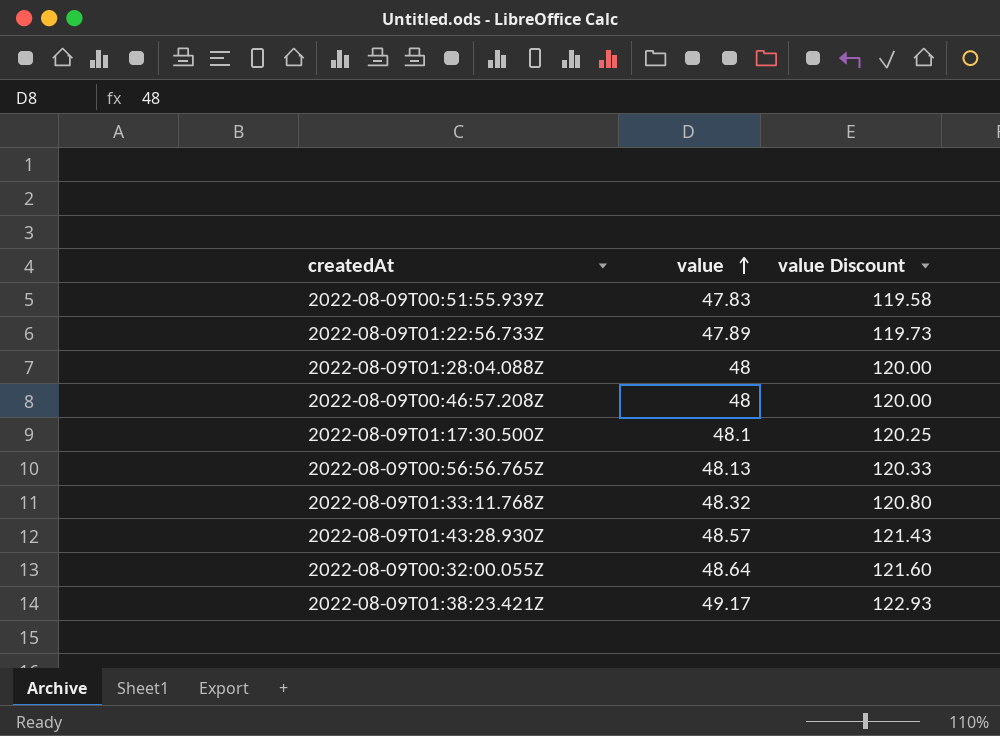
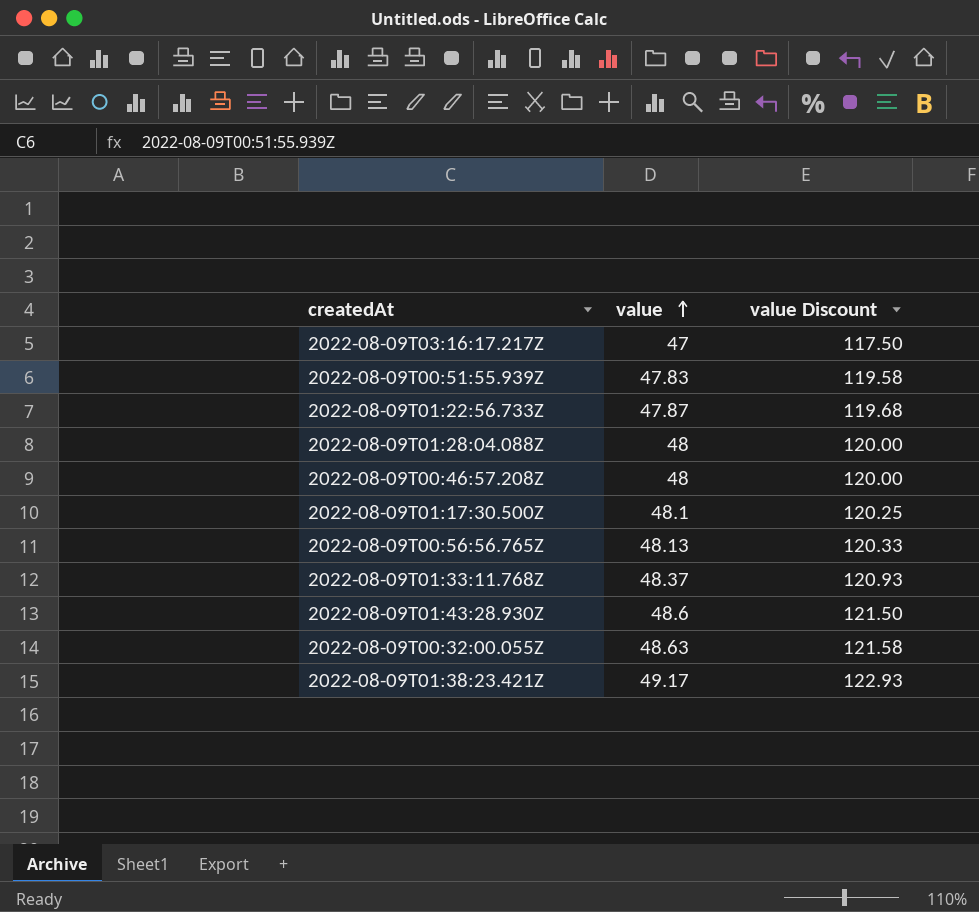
row 2022-08-09T03:16:17.217Z: none -> 47 | 117.50
2022-08-09T01:22:56.733Z | value: 47.89 -> 47.87
2022-08-09T01:22:56.733Z | value Discount: 119.73 -> 119.68
2022-08-09T01:33:11.768Z | value: 48.32 -> 48.37
2022-08-09T01:33:11.768Z | value Discount: 120.80 -> 120.93
2022-08-09T01:43:28.930Z | value: 48.57 -> 48.6
2022-08-09T01:43:28.930Z | value Discount: 121.43 -> 121.50
2022-08-09T00:32:00.055Z | value: 48.64 -> 48.63
2022-08-09T00:32:00.055Z | value Discount: 121.60 -> 121.58

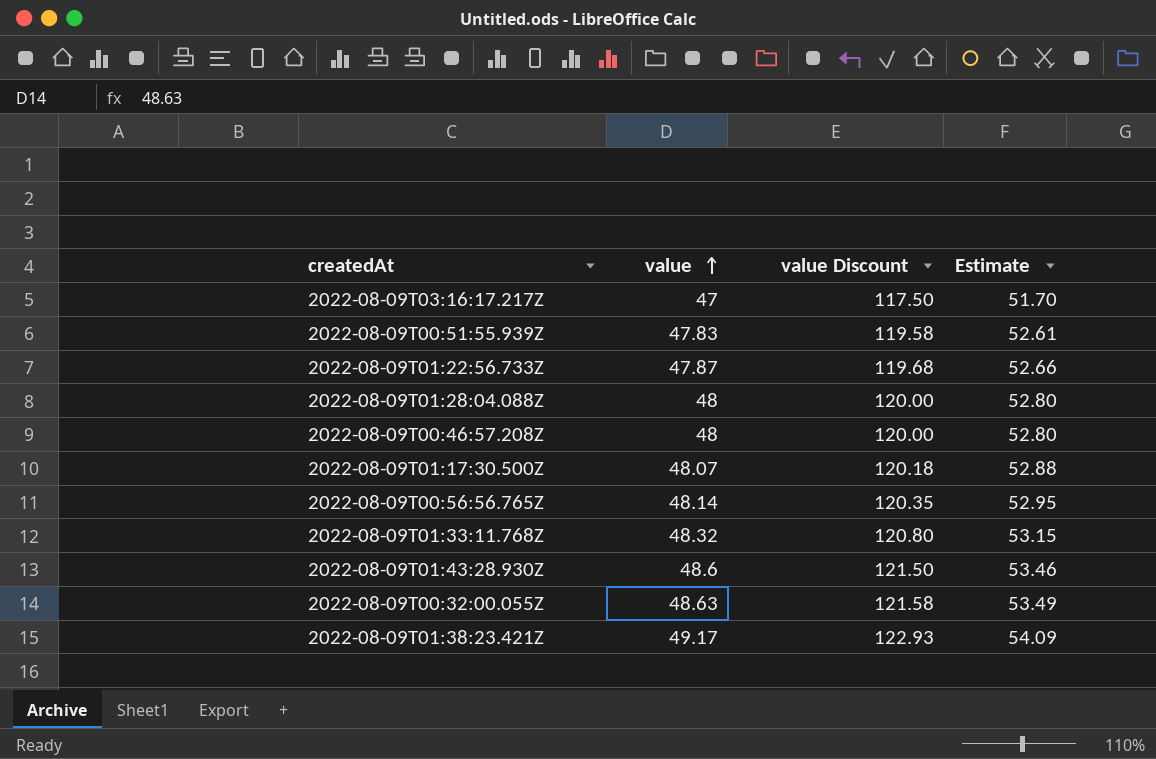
column Estimate | formula: none -> [value] * 1.1
2022-08-09T01:17:30.500Z | value: 48.1 -> 48.07
2022-08-09T01:17:30.500Z | value Discount: 120.25 -> 120.18
2022-08-09T00:56:56.765Z | value: 48.13 -> 48.14
2022-08-09T00:56:56.765Z | value Discount: 120.33 -> 120.35
2022-08-09T01:33:11.768Z | value: 48.37 -> 48.32
2022-08-09T01:33:11.768Z | value Discount: 120.93 -> 120.80

